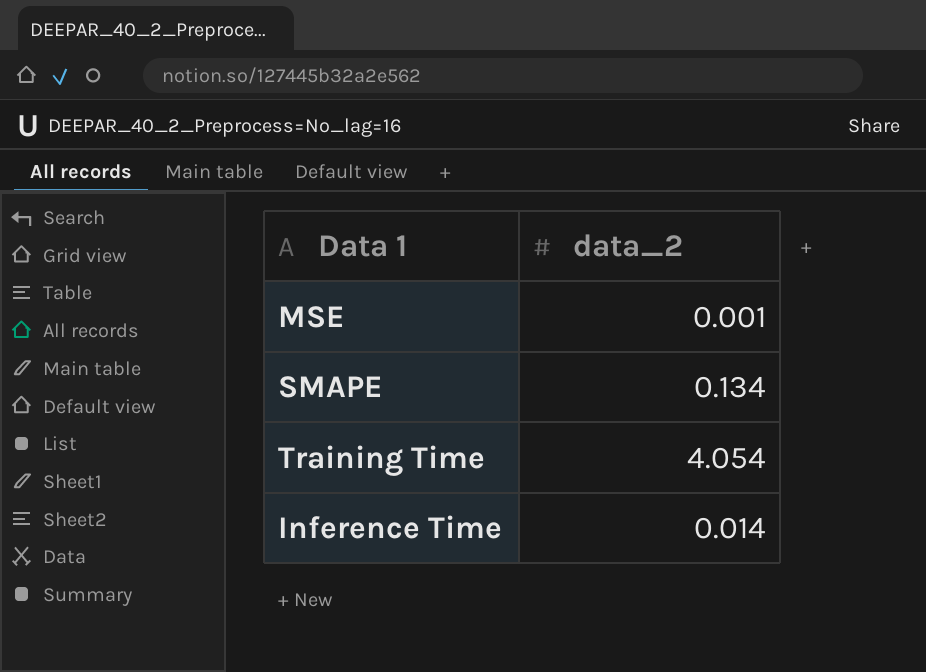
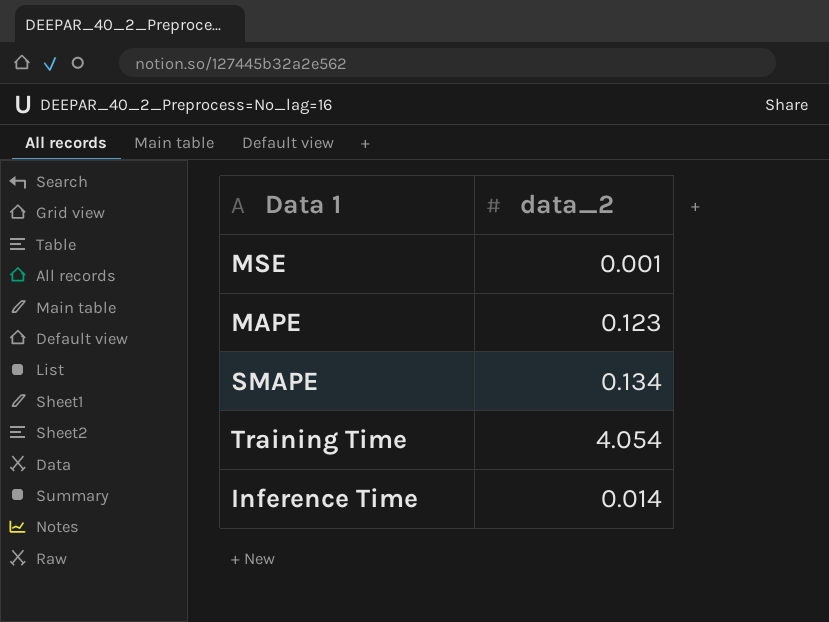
row MAPE: none -> 0.123

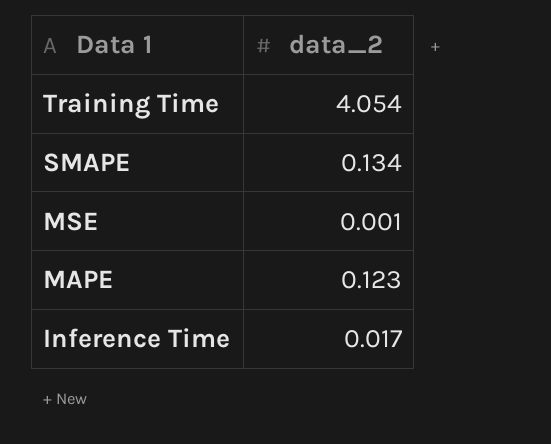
row order: none -> Data 1 descending
Inference Time | data_2: 0.014 -> 0.017

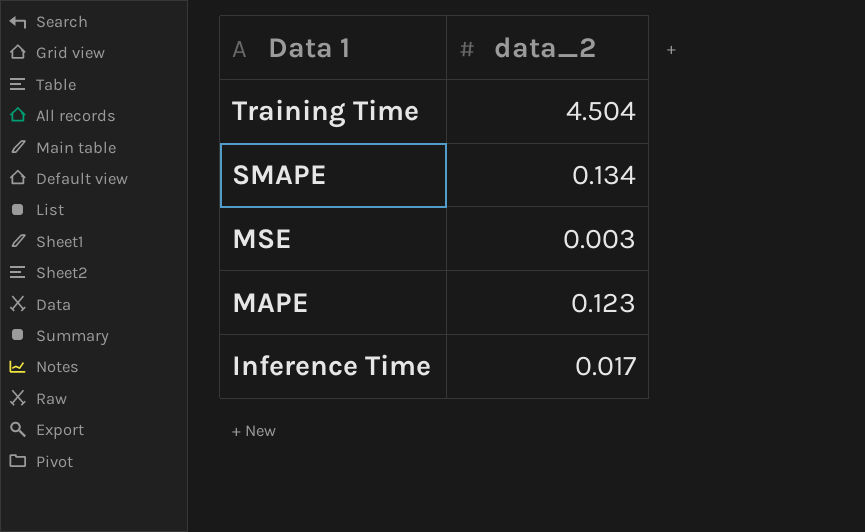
Training Time | data_2: 4.054 -> 4.504
MSE | data_2: 0.001 -> 0.003

